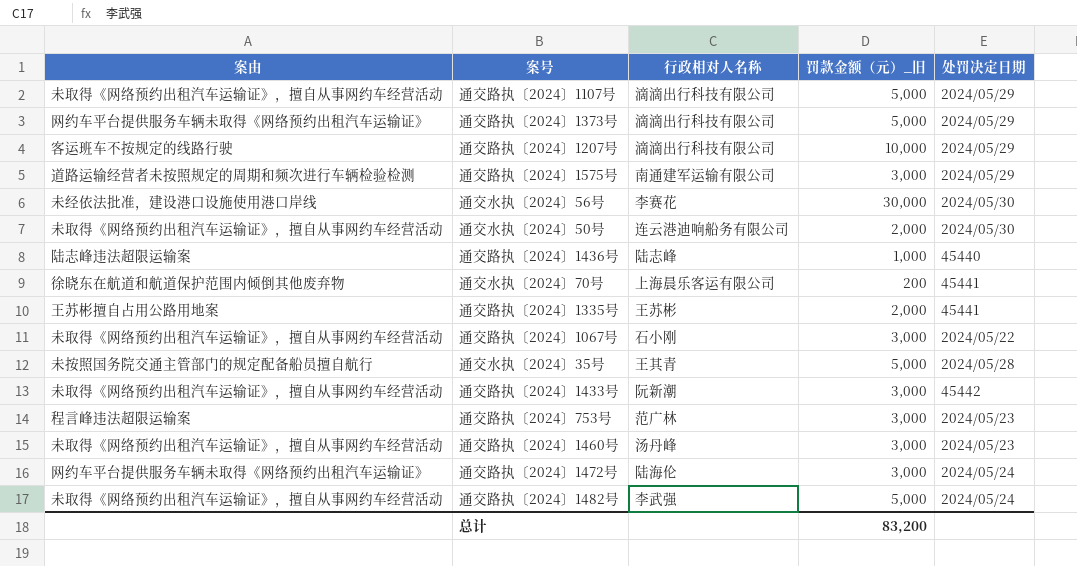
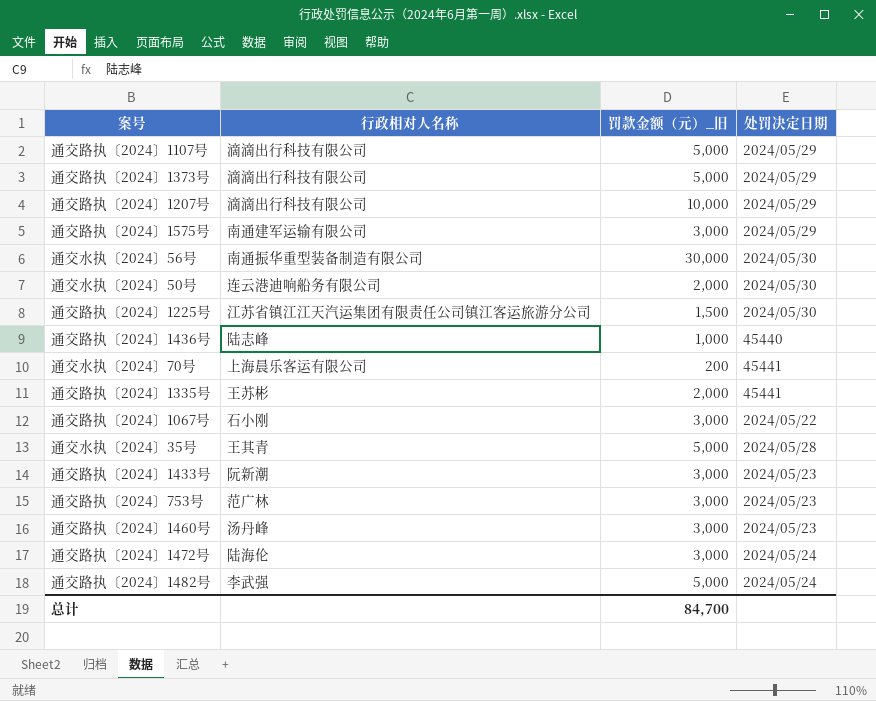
column 案由 | position: 1 -> none
通交水执〔2024〕56号 | 行政相对人名称: 李赛花 -> 南通振华重型装备制造有限公司
row 通交路执〔2024〕1225号: none -> 江苏省镇江江天汽运集团有限责任公司镇江客运旅游分公司 | 1,500 | 2024/05/30
通交路执〔2024〕1433号 | 处罚决定日期: 45442 -> 2024/05/23
总计 | 罚款金额（元）_旧: 83,200 -> 84,700

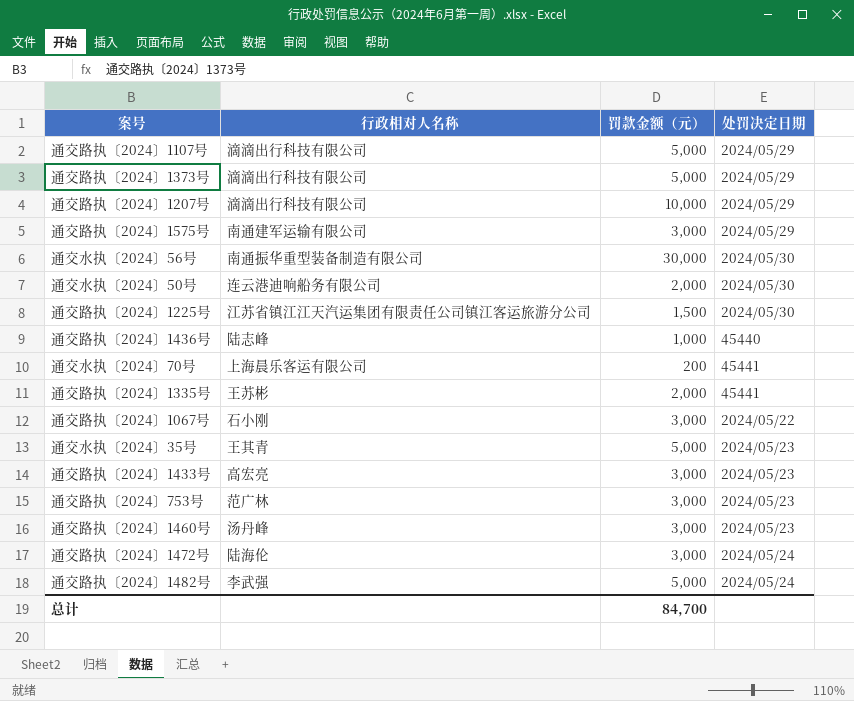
column name: 罚款金额（元）_旧 -> 罚款金额（元）
通交水执〔2024〕35号 | 处罚决定日期: 2024/05/28 -> 2024/05/23
通交路执〔2024〕1433号 | 行政相对人名称: 阮新潮 -> 高宏亮

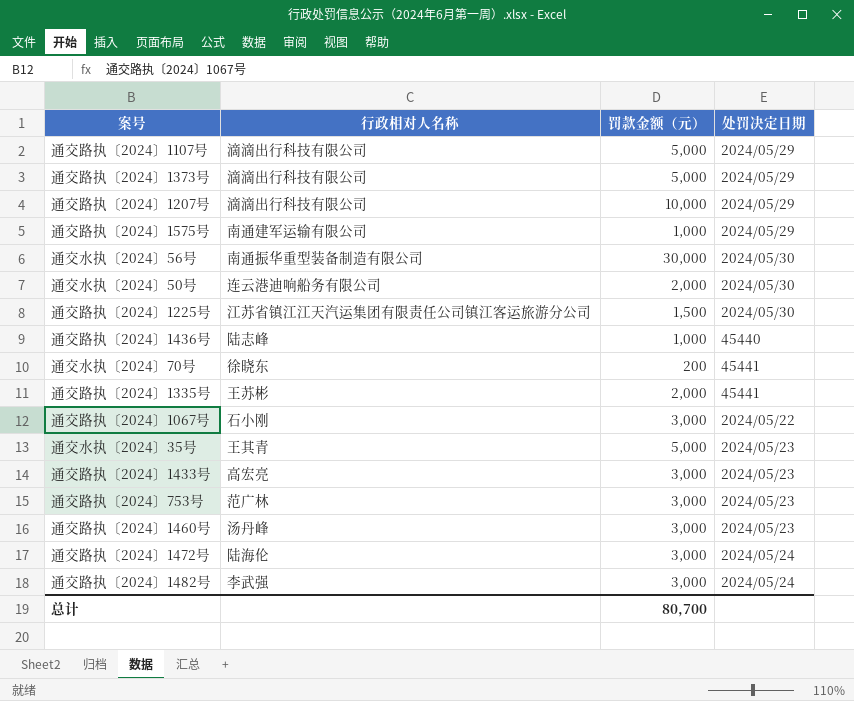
通交路执〔2024〕1575号 | 罚款金额（元）: 3,000 -> 1,000
通交水执〔2024〕70号 | 行政相对人名称: 上海晨乐客运有限公司 -> 徐晓东
通交路执〔2024〕1482号 | 罚款金额（元）: 5,000 -> 3,000
总计 | 罚款金额（元）: 84,700 -> 80,700

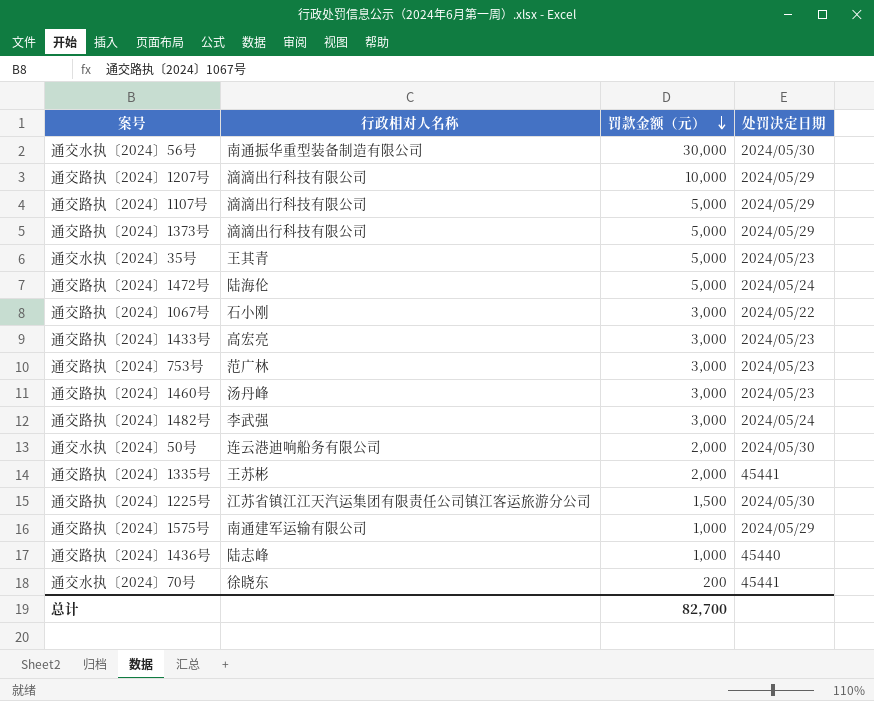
row order: none -> 罚款金额（元） descending
通交路执〔2024〕1472号 | 罚款金额（元）: 3,000 -> 5,000
总计 | 罚款金额（元）: 80,700 -> 82,700

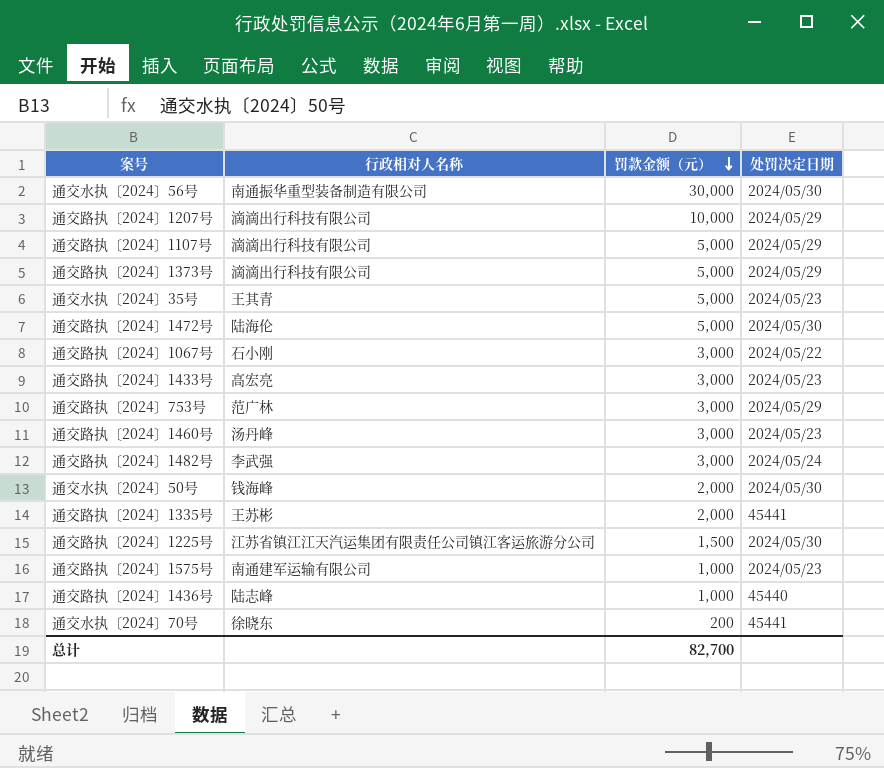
通交路执〔2024〕1472号 | 处罚决定日期: 2024/05/24 -> 2024/05/30
通交路执〔2024〕753号 | 处罚决定日期: 2024/05/23 -> 2024/05/29
通交水执〔2024〕50号 | 行政相对人名称: 连云港迪响船务有限公司 -> 钱海峰
通交路执〔2024〕1575号 | 处罚决定日期: 2024/05/29 -> 2024/05/23

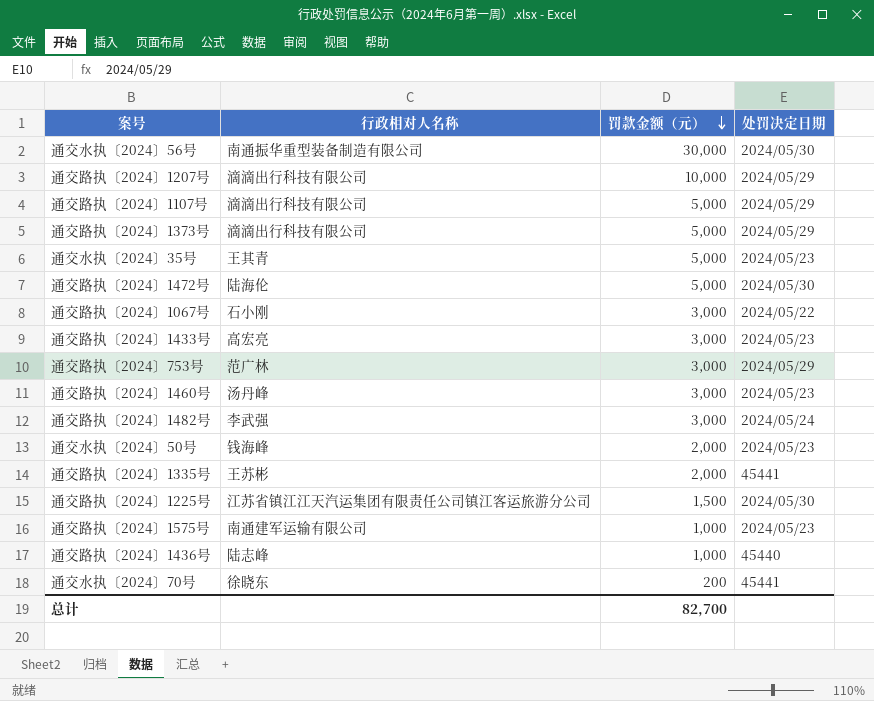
通交水执〔2024〕50号 | 处罚决定日期: 2024/05/30 -> 2024/05/23

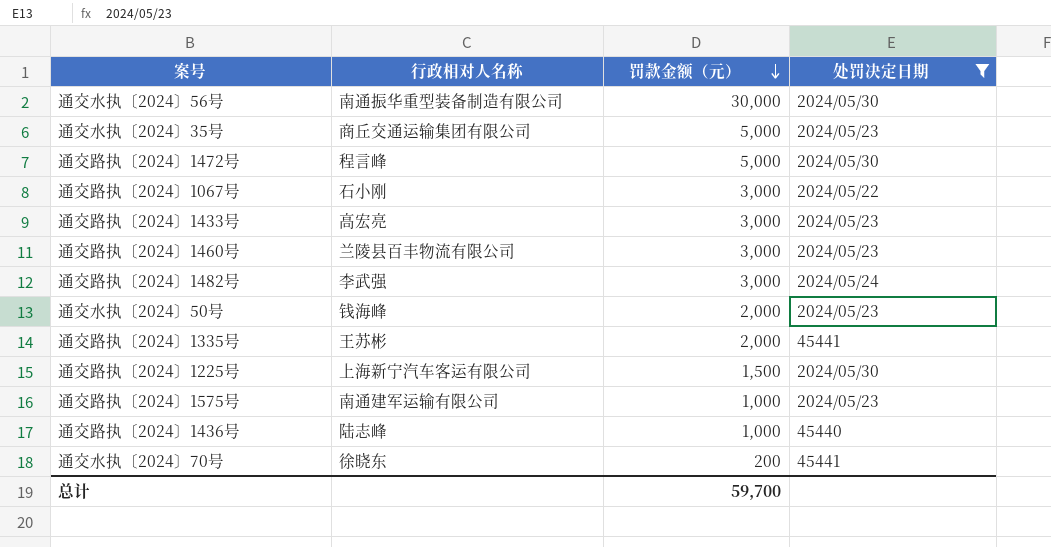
filter: none -> 处罚决定日期 != 2024/05/29
通交水执〔2024〕35号 | 行政相对人名称: 王其青 -> 商丘交通运输集团有限公司
通交路执〔2024〕1472号 | 行政相对人名称: 陆海伦 -> 程言峰
通交路执〔2024〕1460号 | 行政相对人名称: 汤丹峰 -> 兰陵县百丰物流有限公司
通交路执〔2024〕1225号 | 行政相对人名称: 江苏省镇江江天汽运集团有限责任公司镇江客运旅游分公司 -> 上海新宁汽车客运有限公司
总计 | 罚款金额（元）: 82,700 -> 59,700

